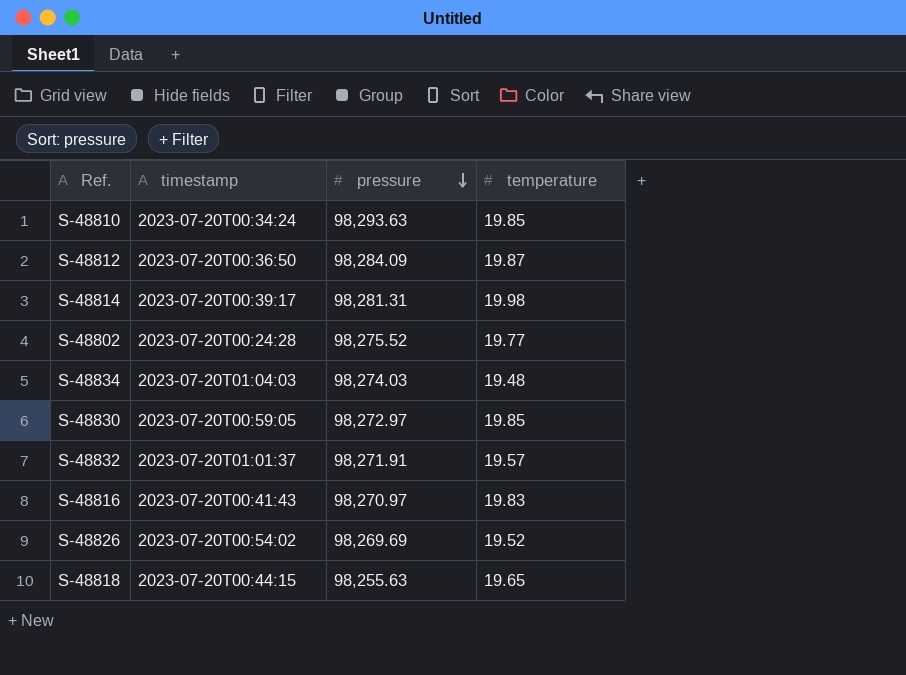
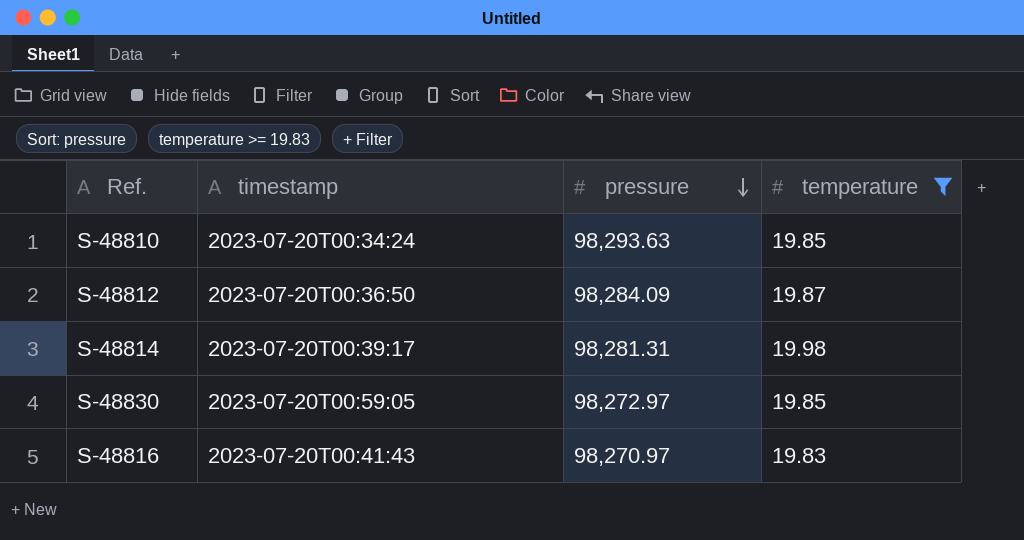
filter: none -> temperature >= 19.83

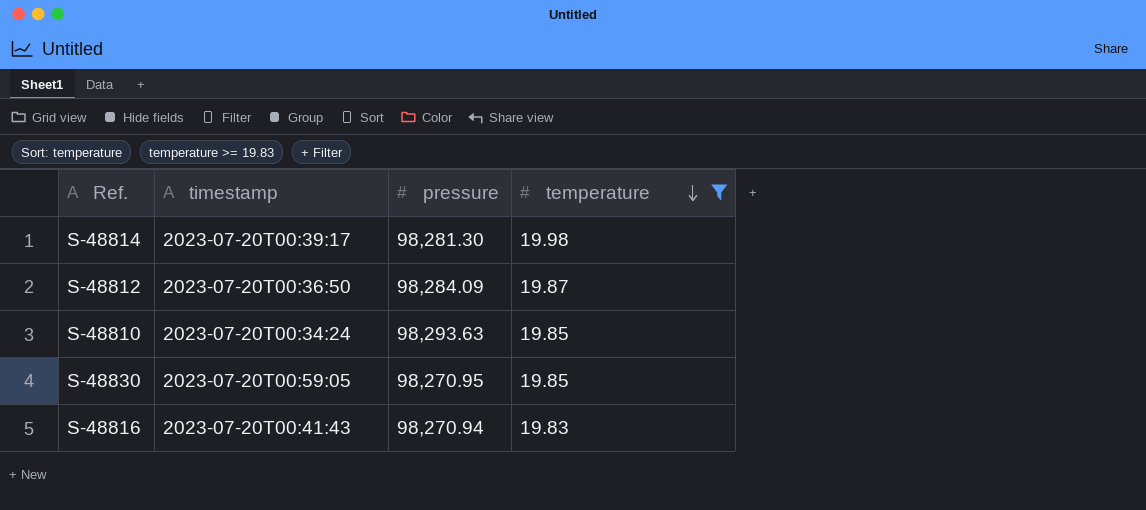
row order: pressure descending -> temperature descending
S-48814 | pressure: 98,281.31 -> 98,281.30
S-48830 | pressure: 98,272.97 -> 98,270.95
S-48816 | pressure: 98,270.97 -> 98,270.94

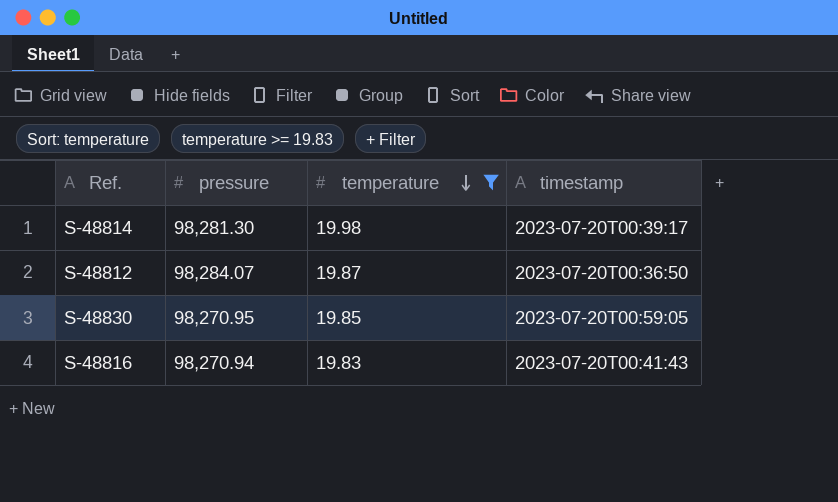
column timestamp | position: 2 -> 4
row S-48810: 2023-07-20T00:34:24 | 98,293.63 | 19.85 -> none
S-48812 | pressure: 98,284.09 -> 98,284.07

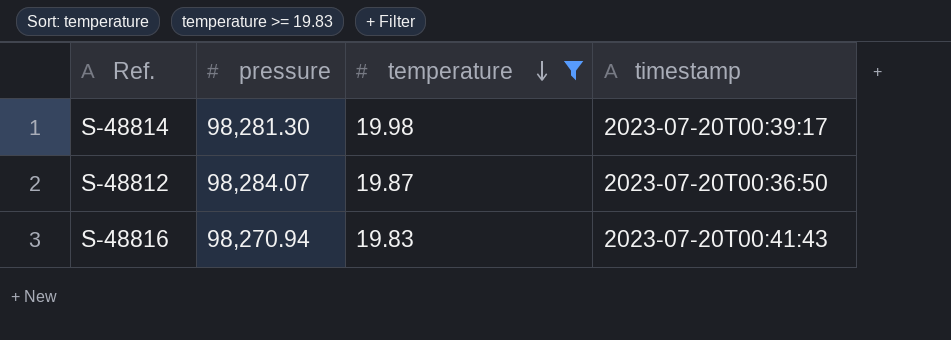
row S-48830: 98,270.95 | 19.85 | 2023-07-20T00:59:05 -> none

